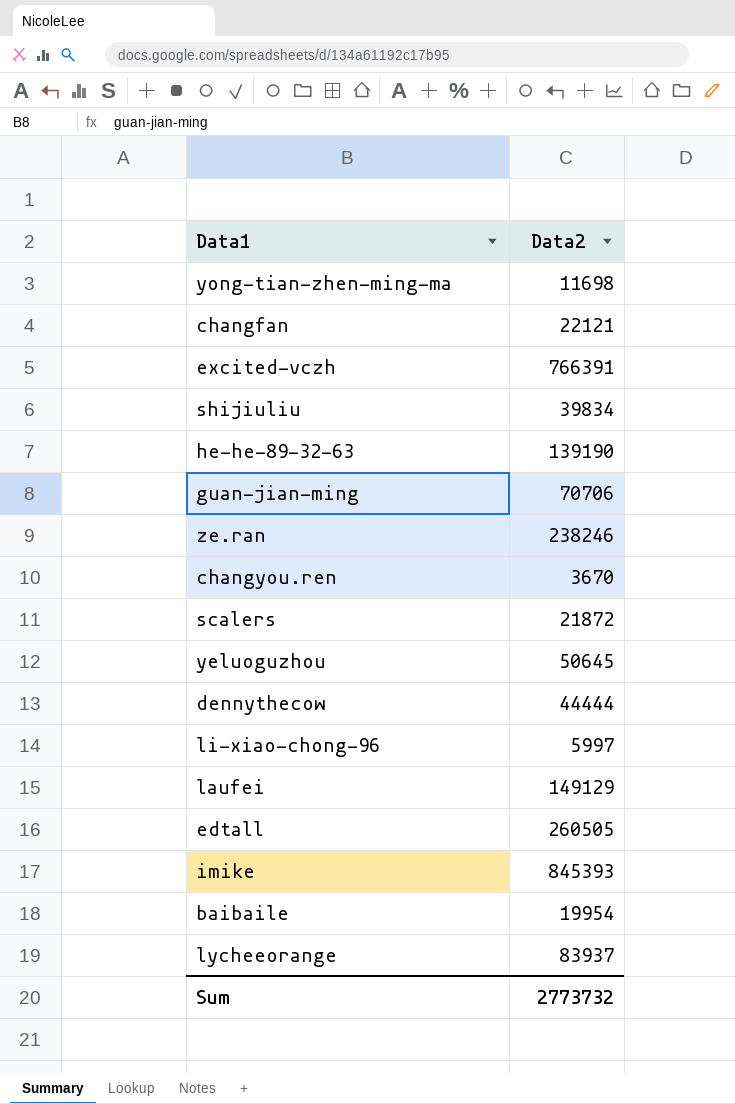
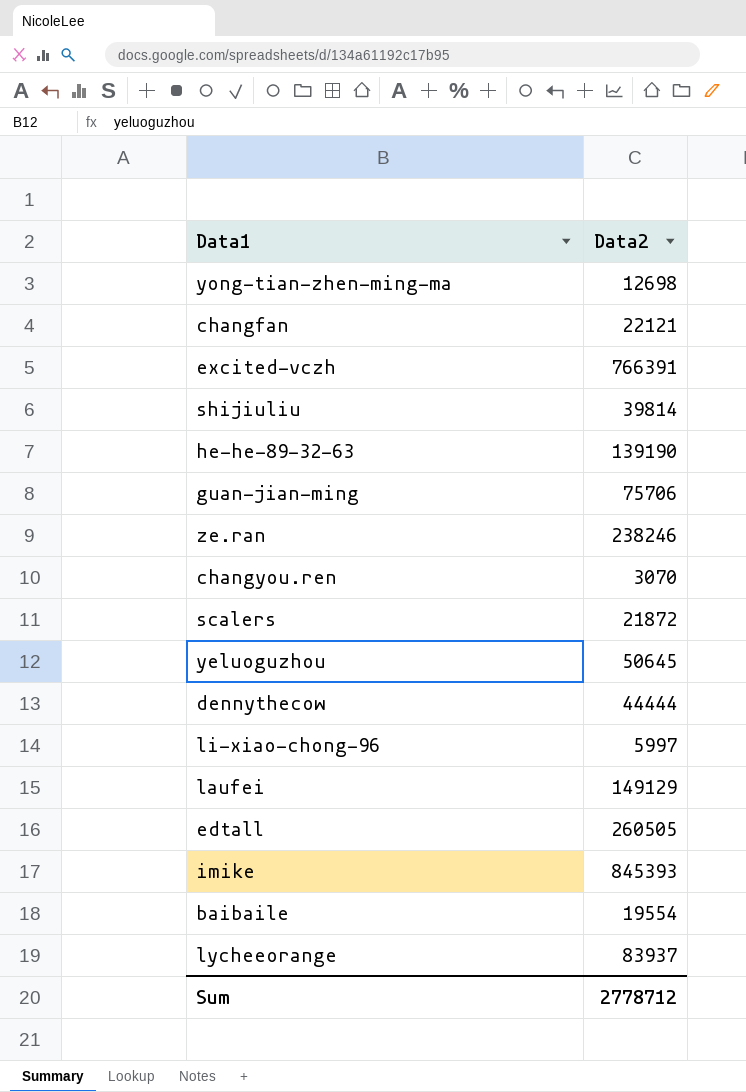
yong-tian-zhen-ming-ma | Data2: 11698 -> 12698
shijiuliu | Data2: 39834 -> 39814
guan-jian-ming | Data2: 70706 -> 75706
changyou.ren | Data2: 3670 -> 3070
baibaile | Data2: 19954 -> 19554
Sum | Data2: 2773732 -> 2778712

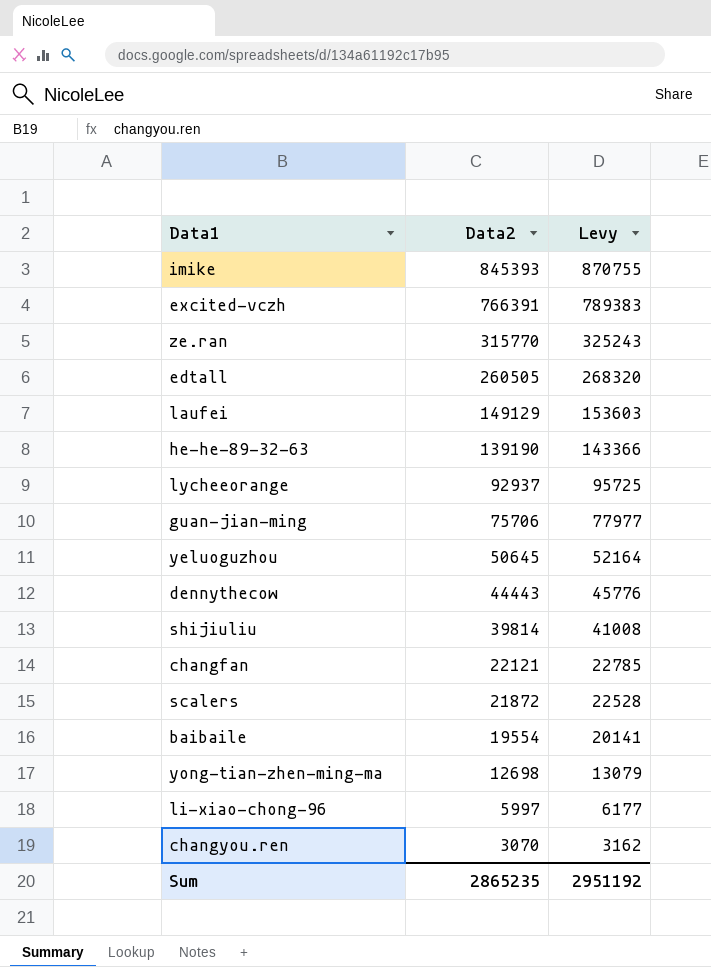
row order: none -> Data2 descending
column Levy | formula: none -> [Data2] * 1.03
ze.ran | Data2: 238246 -> 315770
lycheeorange | Data2: 83937 -> 92937
dennythecow | Data2: 44444 -> 44443
Sum | Data2: 2778712 -> 2865235

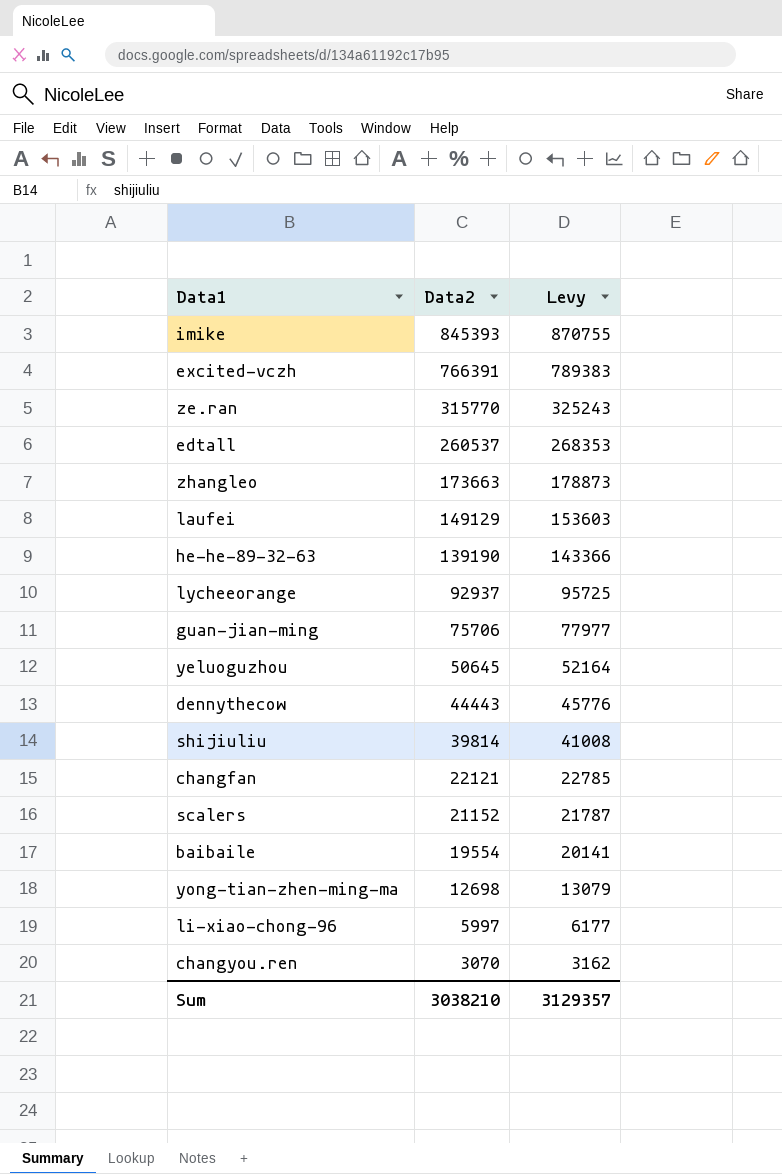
edtall | Data2: 260505 -> 260537
edtall | Levy: 268320 -> 268353
row zhangleo: none -> 173663 | 178873
scalers | Data2: 21872 -> 21152
scalers | Levy: 22528 -> 21787
Sum | Data2: 2865235 -> 3038210
Sum | Levy: 2951192 -> 3129357

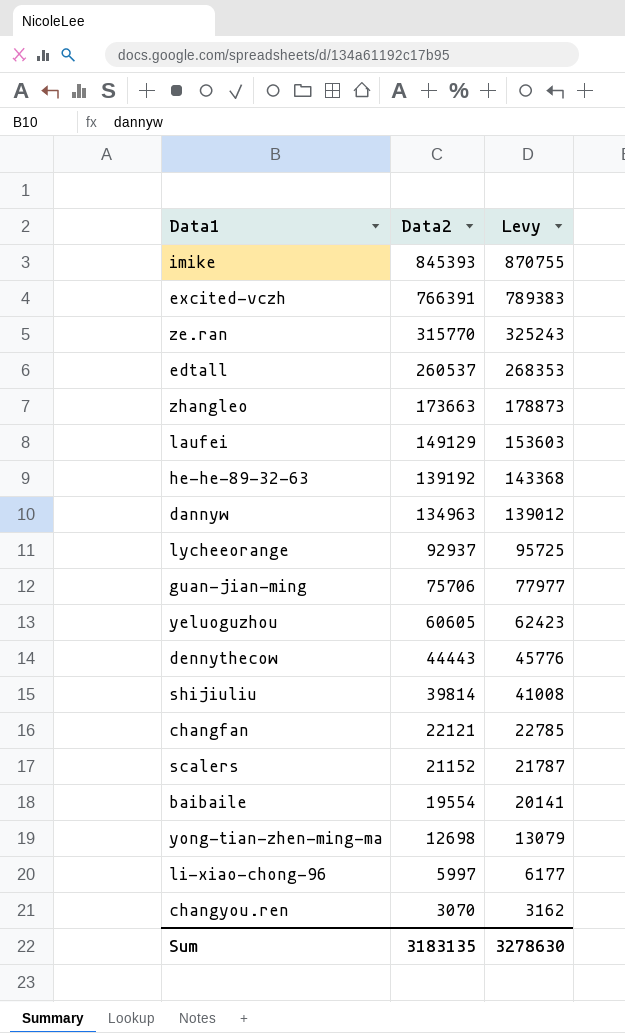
he-he-89-32-63 | Data2: 139190 -> 139192
he-he-89-32-63 | Levy: 143366 -> 143368
row dannyw: none -> 134963 | 139012
yeluoguzhou | Data2: 50645 -> 60605
yeluoguzhou | Levy: 52164 -> 62423
Sum | Data2: 3038210 -> 3183135
Sum | Levy: 3129357 -> 3278630

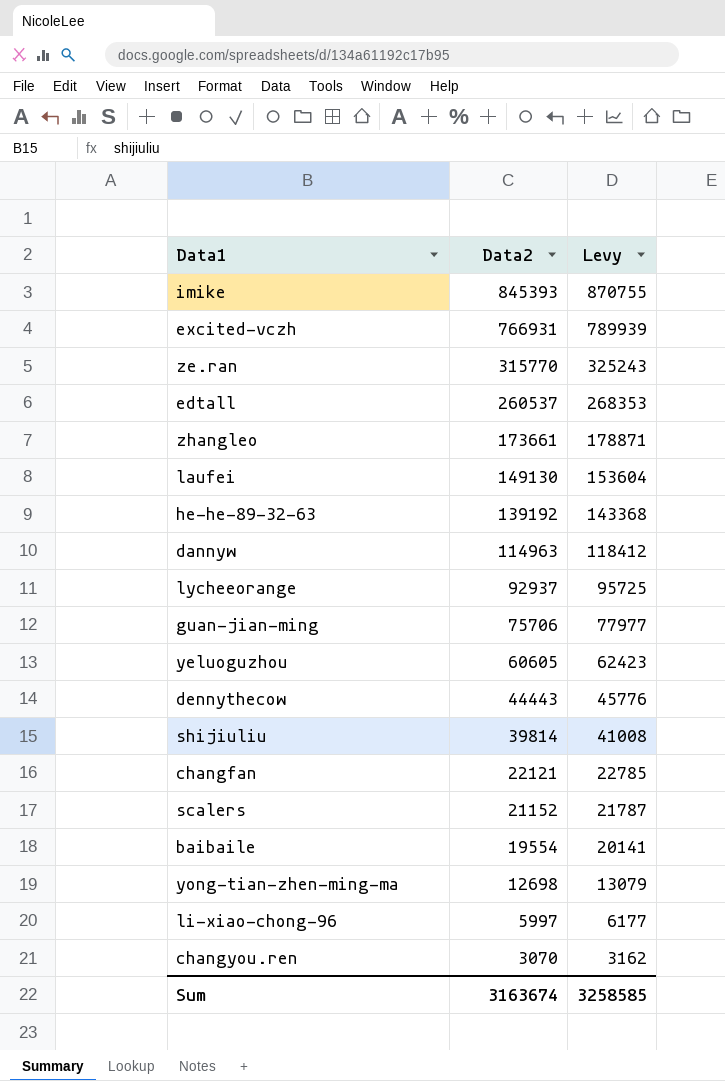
excited-vczh | Data2: 766391 -> 766931
excited-vczh | Levy: 789383 -> 789939
zhangleo | Data2: 173663 -> 173661
zhangleo | Levy: 178873 -> 178871
laufei | Data2: 149129 -> 149130
laufei | Levy: 153603 -> 153604
dannyw | Data2: 134963 -> 114963
dannyw | Levy: 139012 -> 118412
Sum | Data2: 3183135 -> 3163674
Sum | Levy: 3278630 -> 3258585

